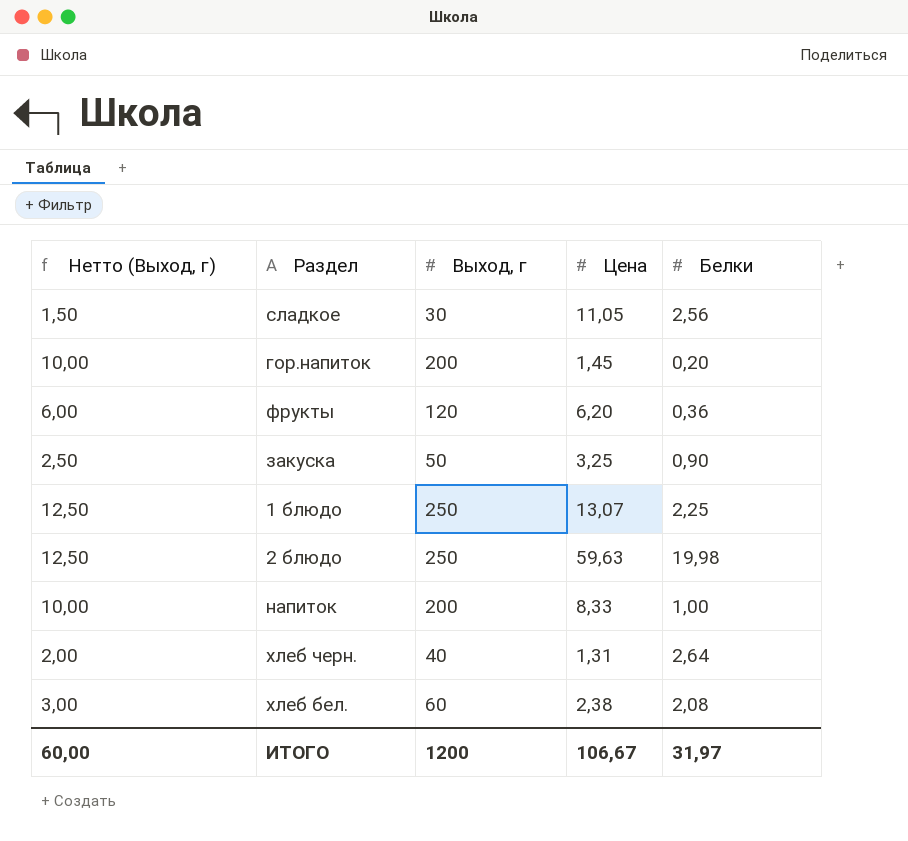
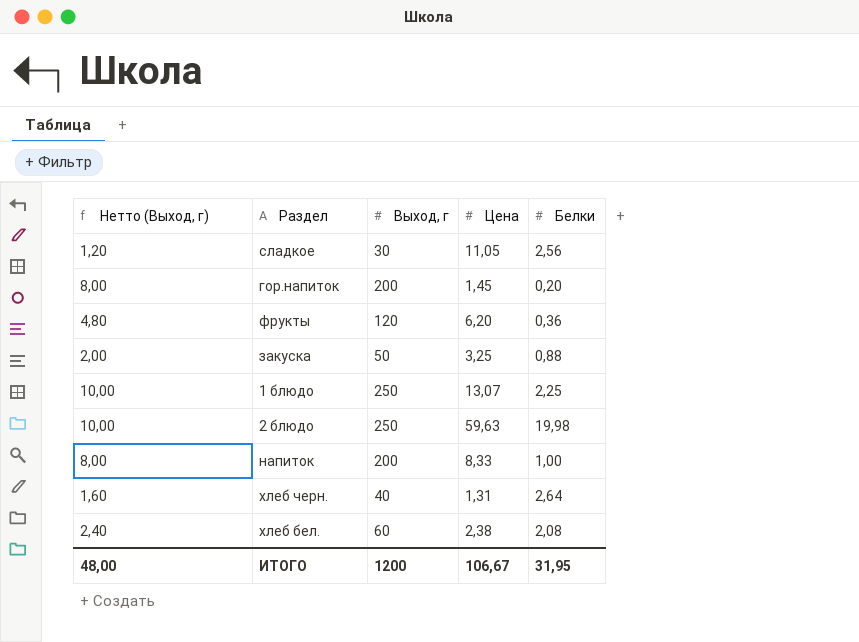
column Нетто (Выход, г) | formula: [Выход, г] * 0,05 -> [Выход, г] * 0,04
закуска | Белки: 0,90 -> 0,88
ИТОГО | Нетто (Выход, г): 60,00 -> 48,00
ИТОГО | Белки: 31,97 -> 31,95

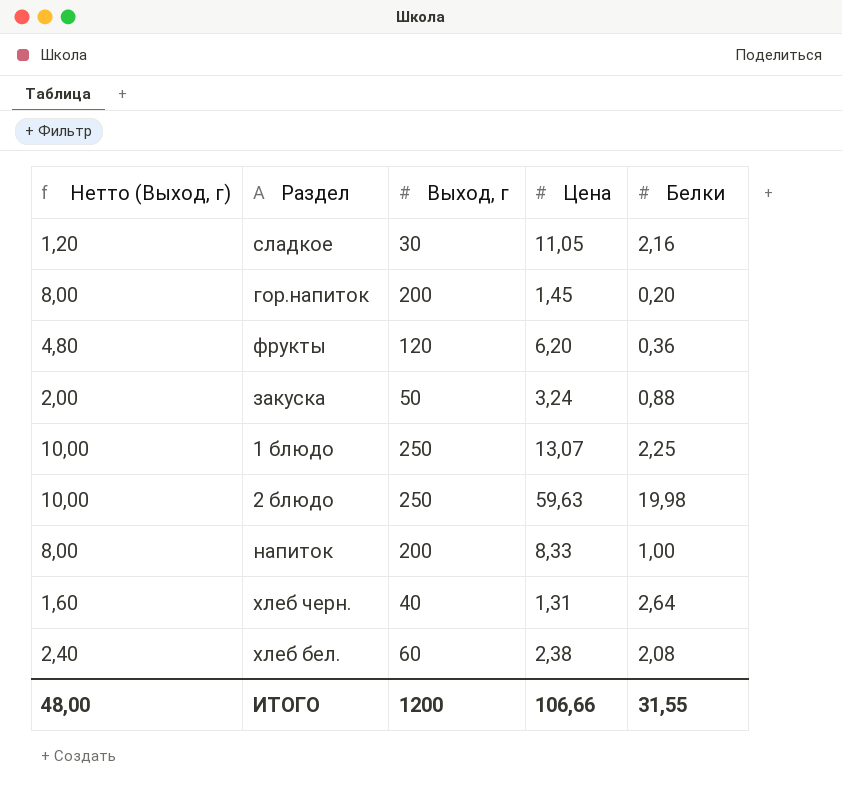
сладкое | Белки: 2,56 -> 2,16
закуска | Цена: 3,25 -> 3,24
ИТОГО | Цена: 106,67 -> 106,66
ИТОГО | Белки: 31,95 -> 31,55

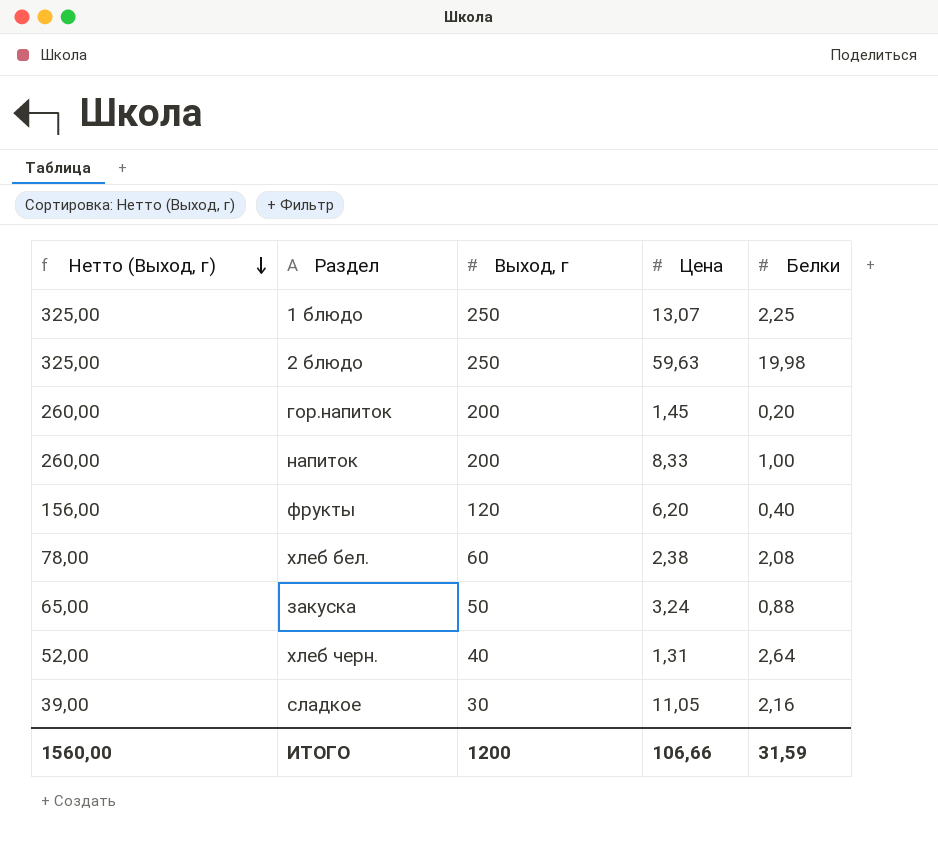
row order: none -> Нетто (Выход, г) descending
column Нетто (Выход, г) | formula: [Выход, г] * 0,04 -> [Выход, г] * 1,3
фрукты | Белки: 0,36 -> 0,40
ИТОГО | Нетто (Выход, г): 48,00 -> 1560,00
ИТОГО | Белки: 31,55 -> 31,59

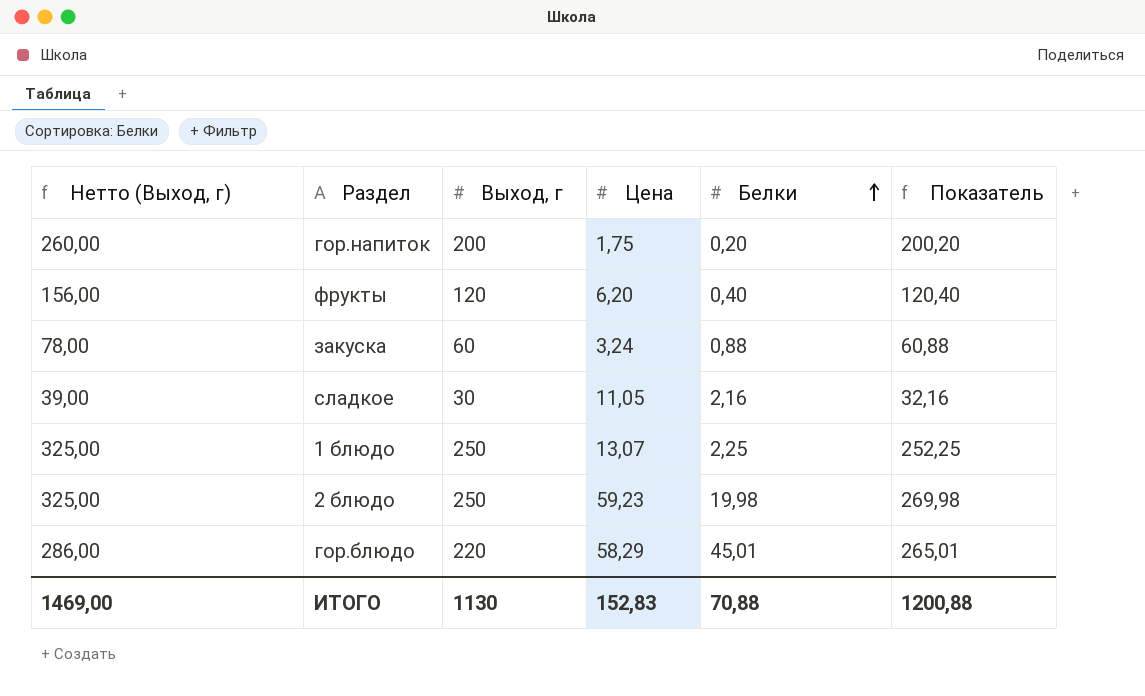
row order: Нетто (Выход, г) descending -> Белки ascending
column Показатель | formula: none -> [Выход, г] + [Белки]
row напиток: 260,00 | 200 | 8,33 | 1,00 -> none
row хлеб бел.: 78,00 | 60 | 2,38 | 2,08 -> none
row хлеб черн.: 52,00 | 40 | 1,31 | 2,64 -> none
гор.напиток | Цена: 1,45 -> 1,75
закуска | Нетто (Выход, г): 65,00 -> 78,00
закуска | Выход, г: 50 -> 60
2 блюдо | Цена: 59,63 -> 59,23
row гор.блюдо: none -> 286,00 | 220 | 58,29 | 45,01 | 265,01
ИТОГО | Нетто (Выход, г): 1560,00 -> 1469,00
ИТОГО | Выход, г: 1200 -> 1130
ИТОГО | Цена: 106,66 -> 152,83
ИТОГО | Белки: 31,59 -> 70,88

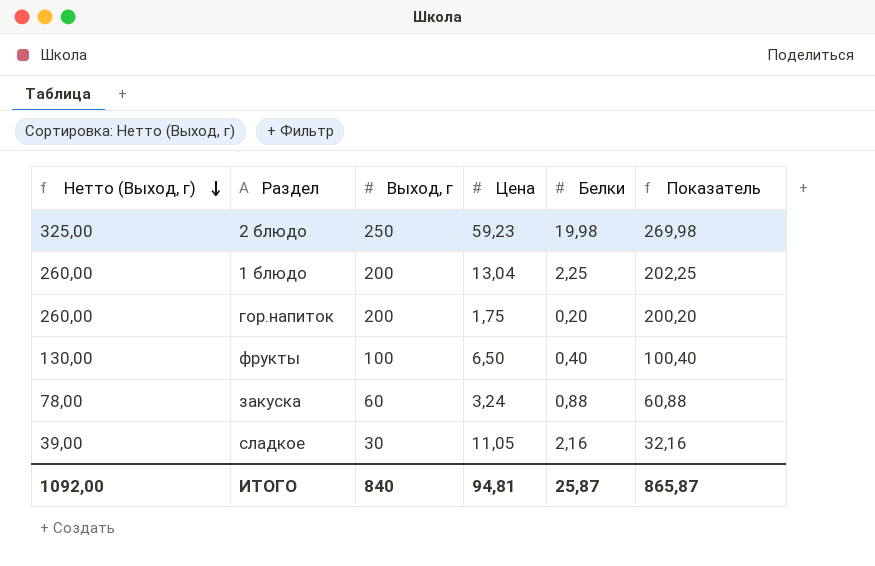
row order: Белки ascending -> Нетто (Выход, г) descending
row гор.блюдо: 286,00 | 220 | 58,29 | 45,01 | 265,01 -> none
1 блюдо | Нетто (Выход, г): 325,00 -> 260,00
1 блюдо | Выход, г: 250 -> 200
1 блюдо | Цена: 13,07 -> 13,04
1 блюдо | Показатель: 252,25 -> 202,25
фрукты | Нетто (Выход, г): 156,00 -> 130,00
фрукты | Выход, г: 120 -> 100
фрукты | Цена: 6,20 -> 6,50
фрукты | Показатель: 120,40 -> 100,40
ИТОГО | Нетто (Выход, г): 1469,00 -> 1092,00
ИТОГО | Выход, г: 1130 -> 840
ИТОГО | Цена: 152,83 -> 94,81
ИТОГО | Белки: 70,88 -> 25,87
ИТОГО | Показатель: 1200,88 -> 865,87

